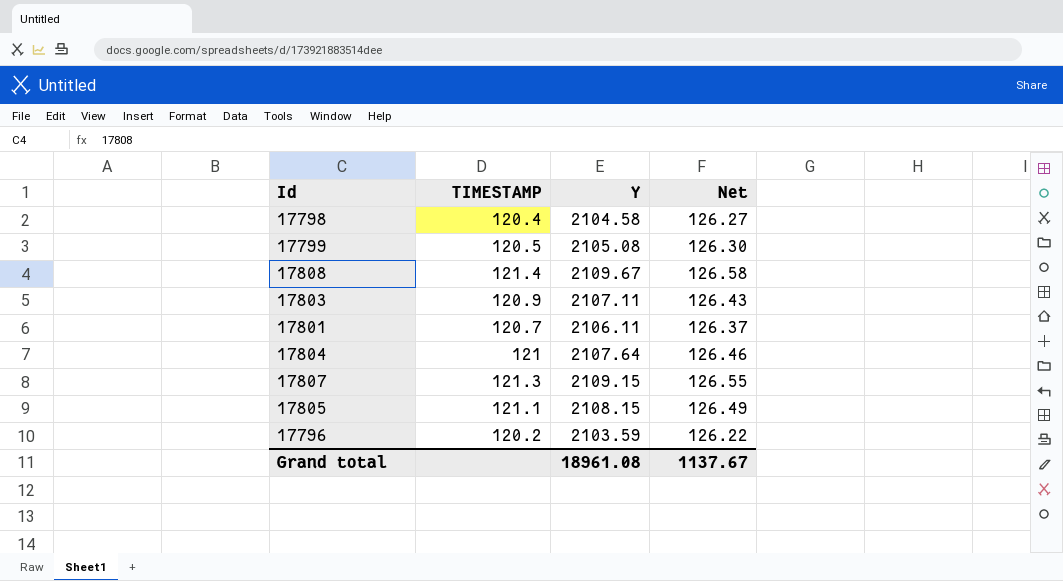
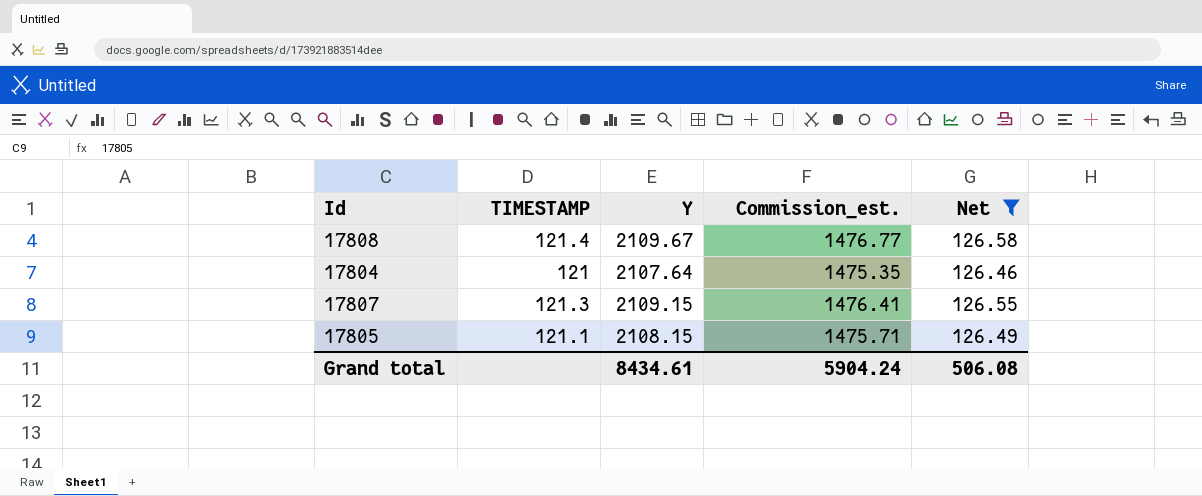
filter: none -> Net >= 126.46
column Commission_est. | formula: none -> [Y] * 0.7
Grand total | Y: 18961.08 -> 8434.61
Grand total | Net: 1137.67 -> 506.08

